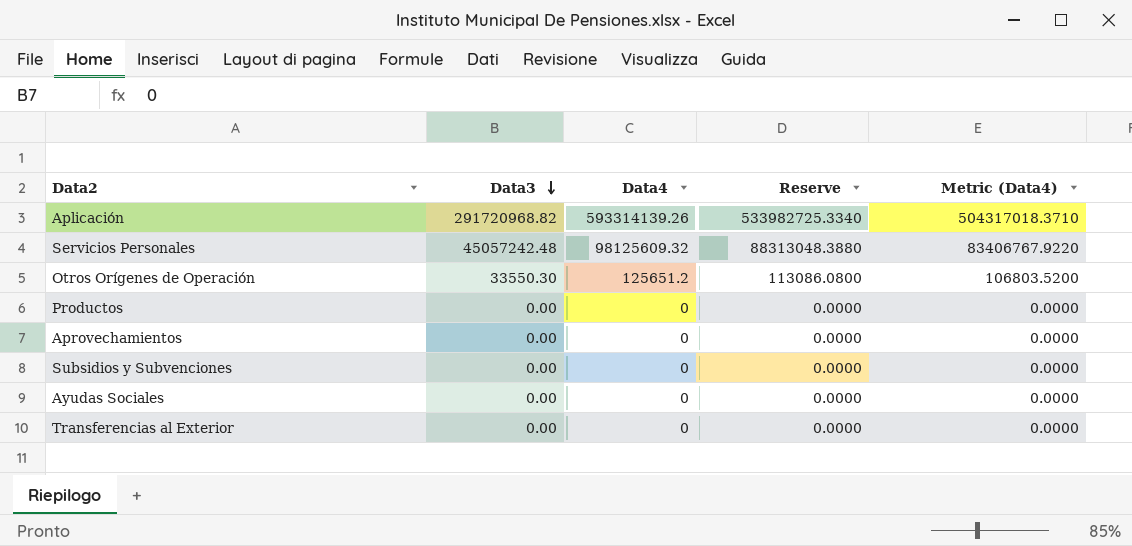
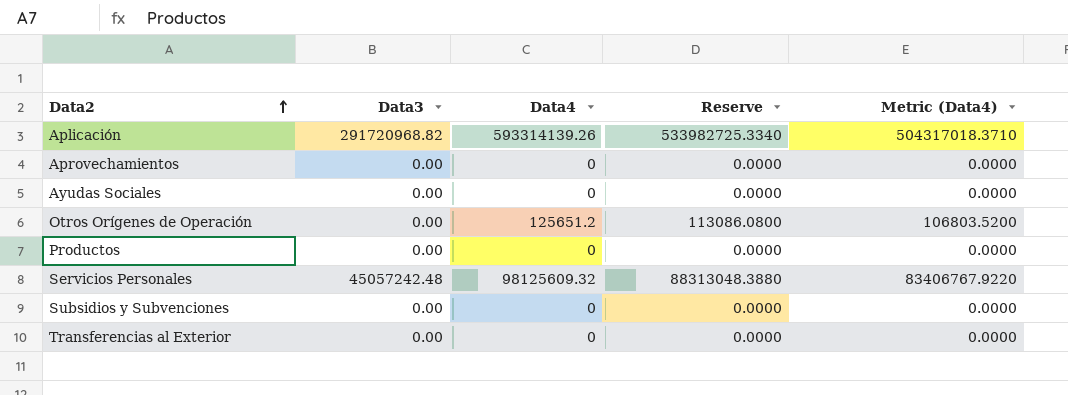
row order: Data3 descending -> Data2 ascending
Otros Orígenes de Operación | Data3: 33550.30 -> 0.00

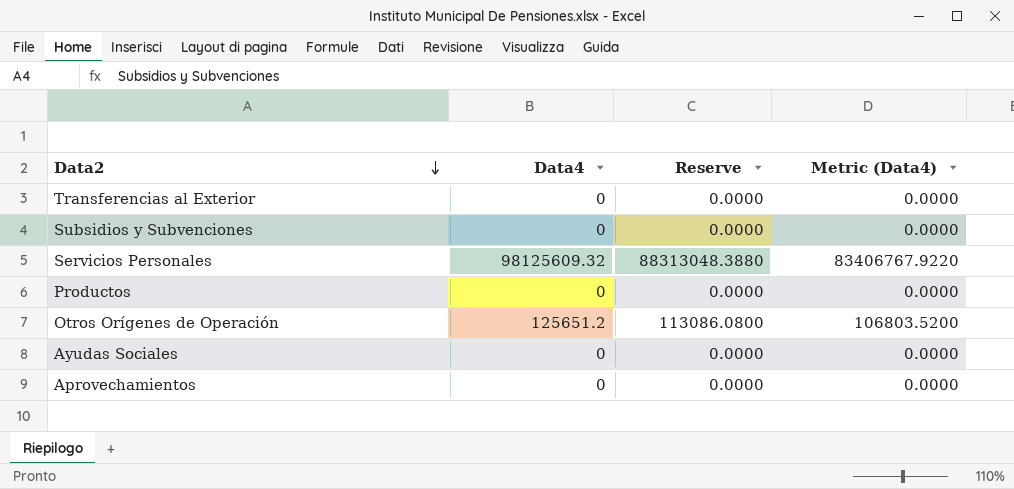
row order: Data2 ascending -> Data2 descending
column Data3 | position: 2 -> none
row Aplicación: 291720968.82 | 593314139.26 | 533982725.3340 | 504317018.3710 -> none

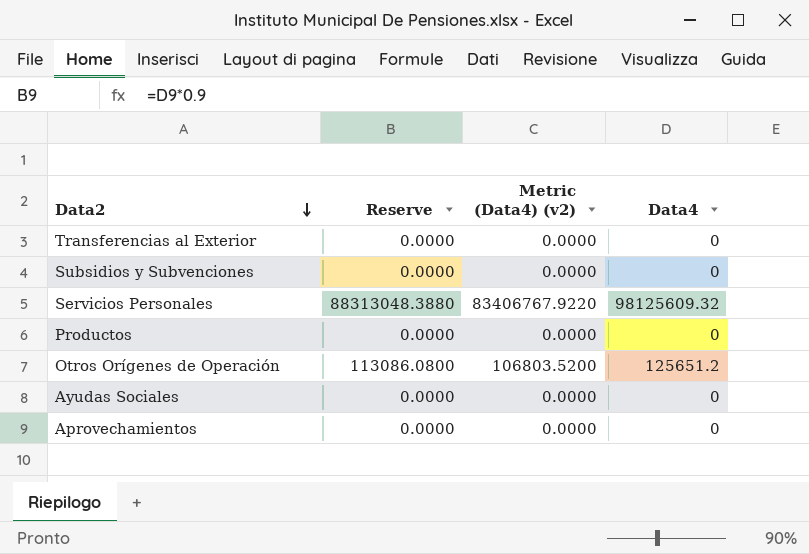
column name: Metric (Data4) -> Metric (Data4) (v2)
column Data4 | position: 2 -> 4

